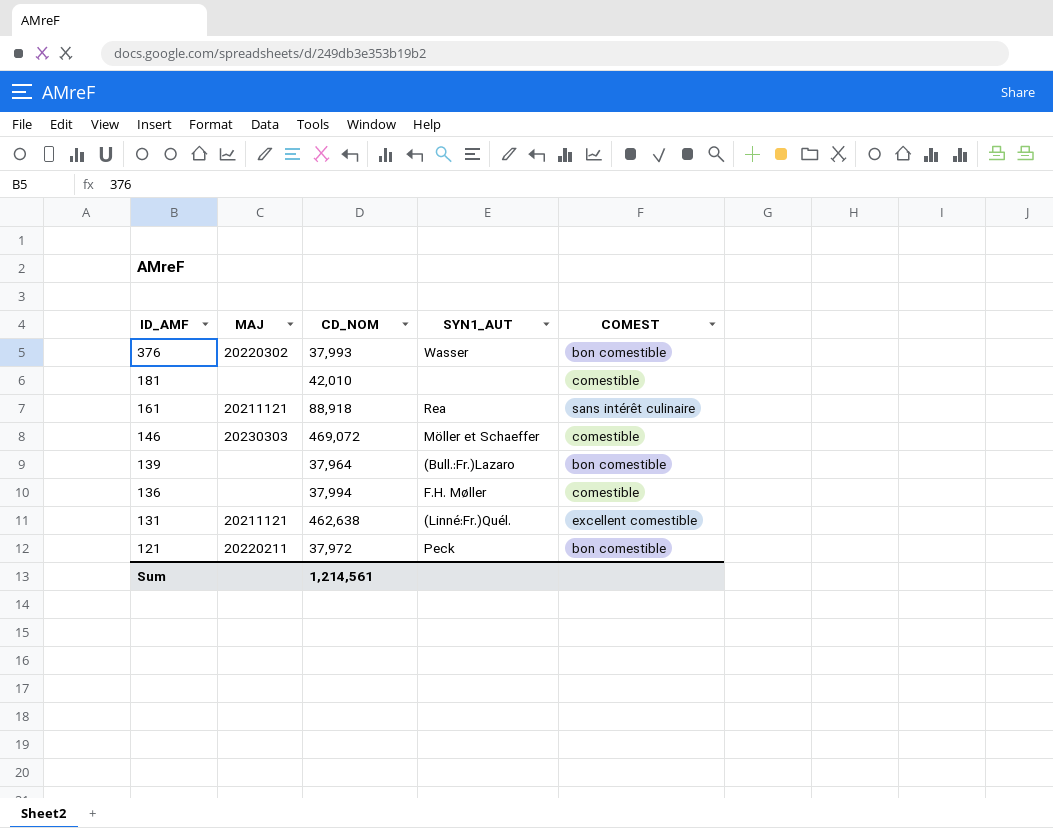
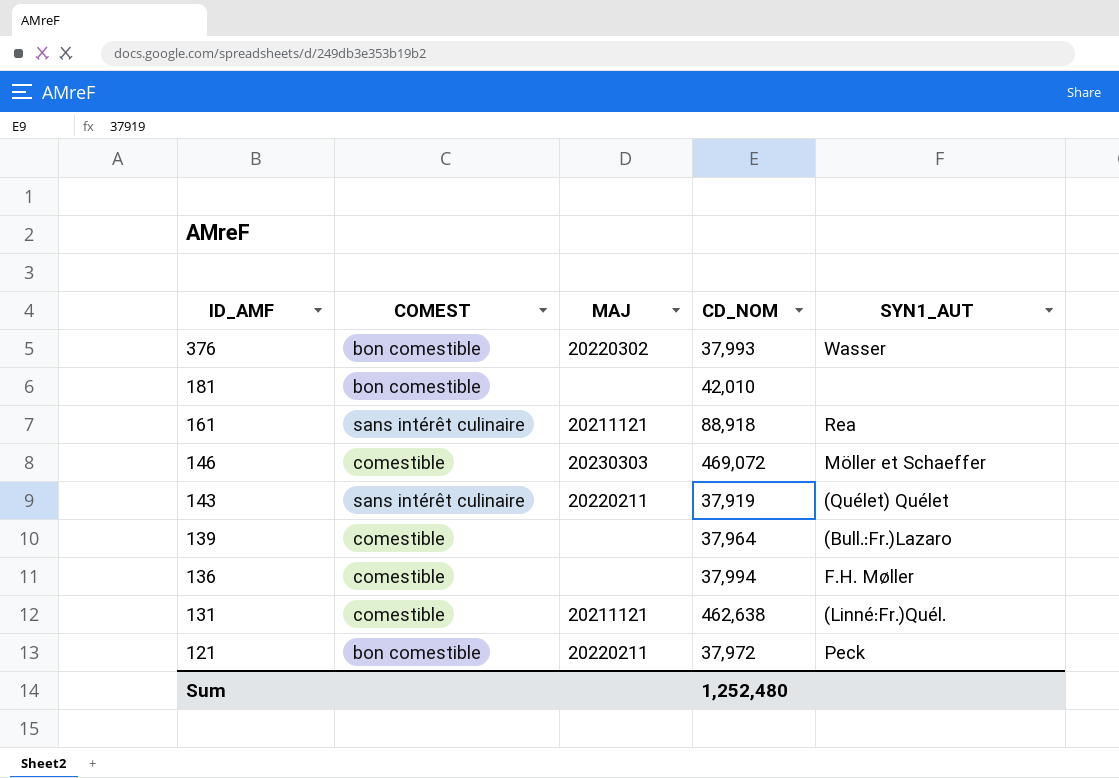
column COMEST | position: 5 -> 2
181 | COMEST: comestible -> bon comestible
row 143: none -> sans intérêt culinaire | 20220211 | 37,919 | (Quélet) Quélet
139 | COMEST: bon comestible -> comestible
131 | COMEST: excellent comestible -> comestible
Sum | CD_NOM: 1,214,561 -> 1,252,480

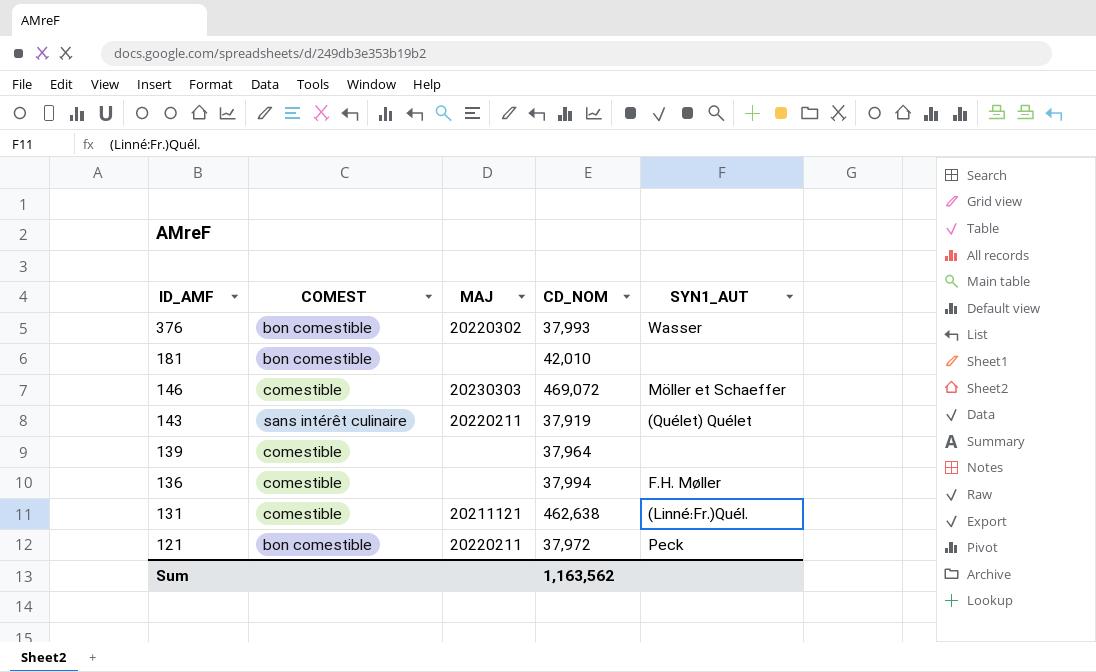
row 161: sans intérêt culinaire | 20211121 | 88,918 | Rea -> none
139 | SYN1_AUT: (Bull.:Fr.)Lazaro -> none
Sum | CD_NOM: 1,252,480 -> 1,163,562

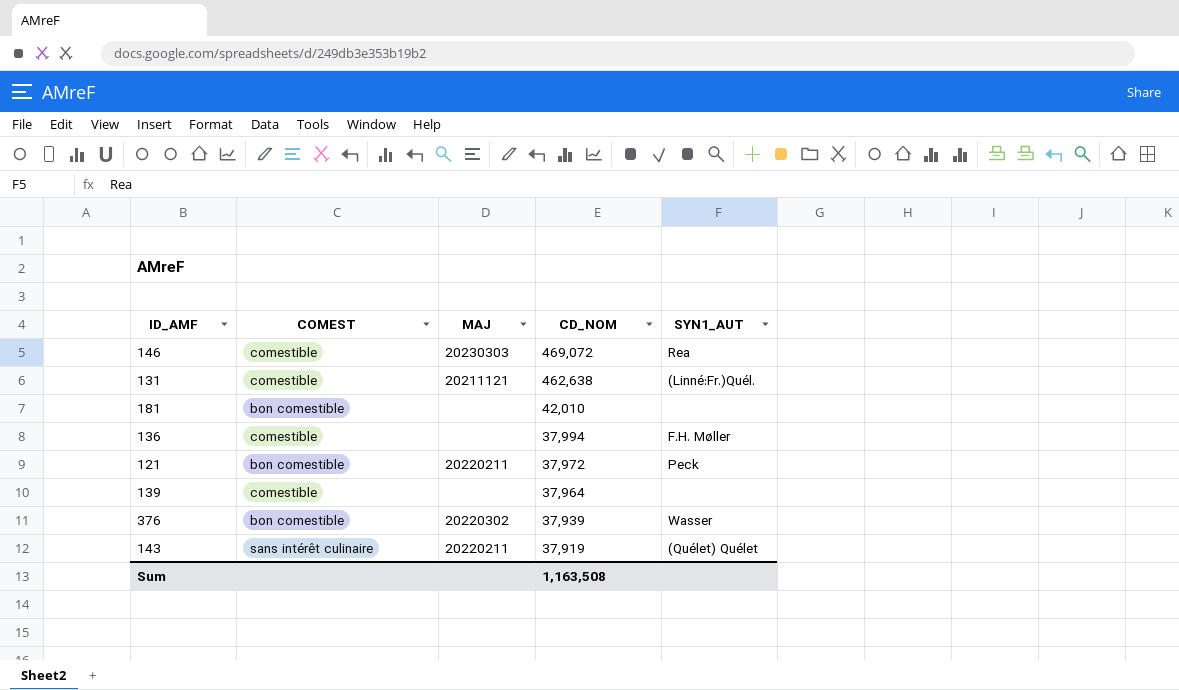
row order: ID_AMF descending -> CD_NOM descending
146 | SYN1_AUT: Möller et Schaeffer -> Rea
376 | CD_NOM: 37,993 -> 37,939
Sum | CD_NOM: 1,163,562 -> 1,163,508

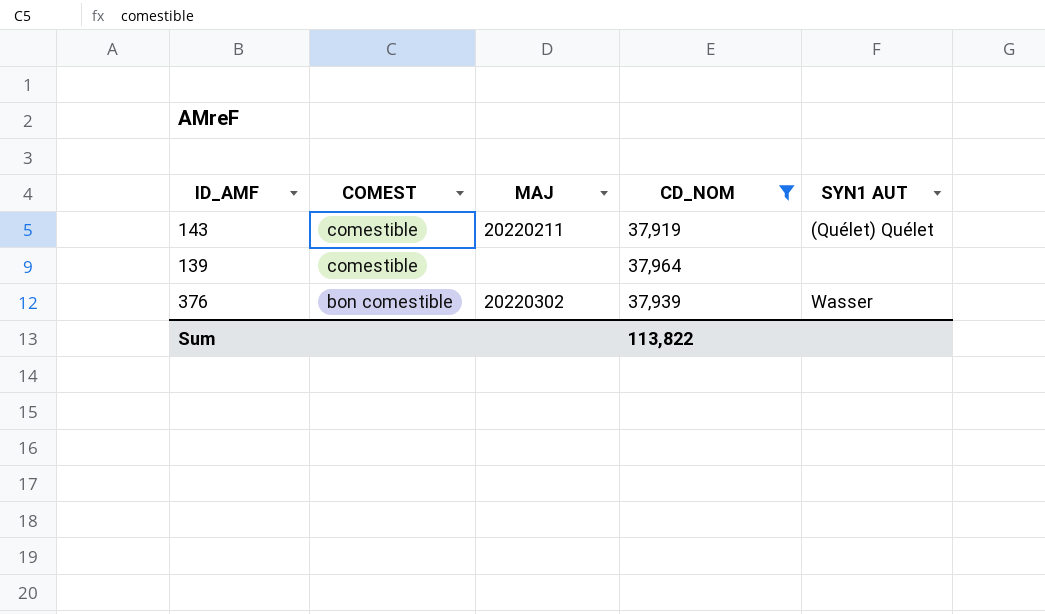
filter: none -> CD_NOM <= 37,964
row order: CD_NOM descending -> COMEST descending
column name: SYN1_AUT -> SYN1 AUT
143 | COMEST: sans intérêt culinaire -> comestible
Sum | CD_NOM: 1,163,508 -> 113,822

